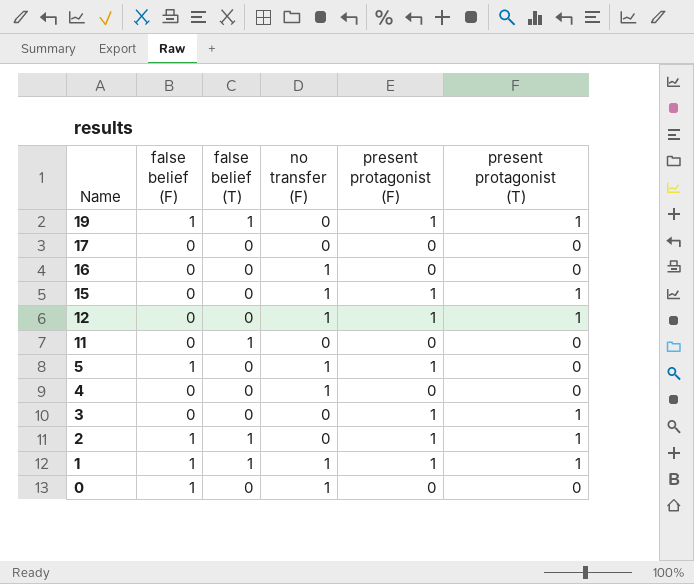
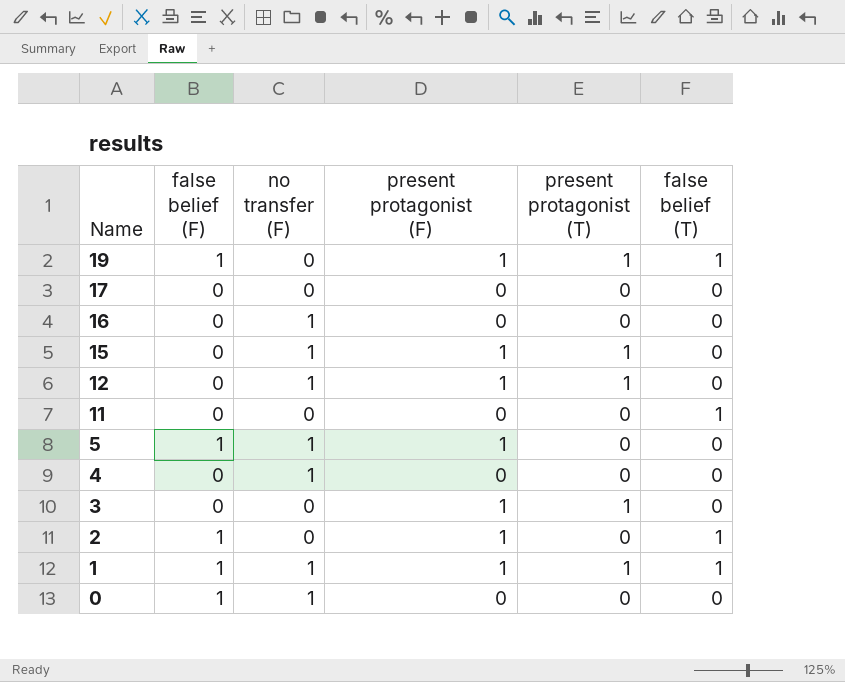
column false belief (T) | position: 3 -> 6
2 | present protagonist (T): 1 -> 0

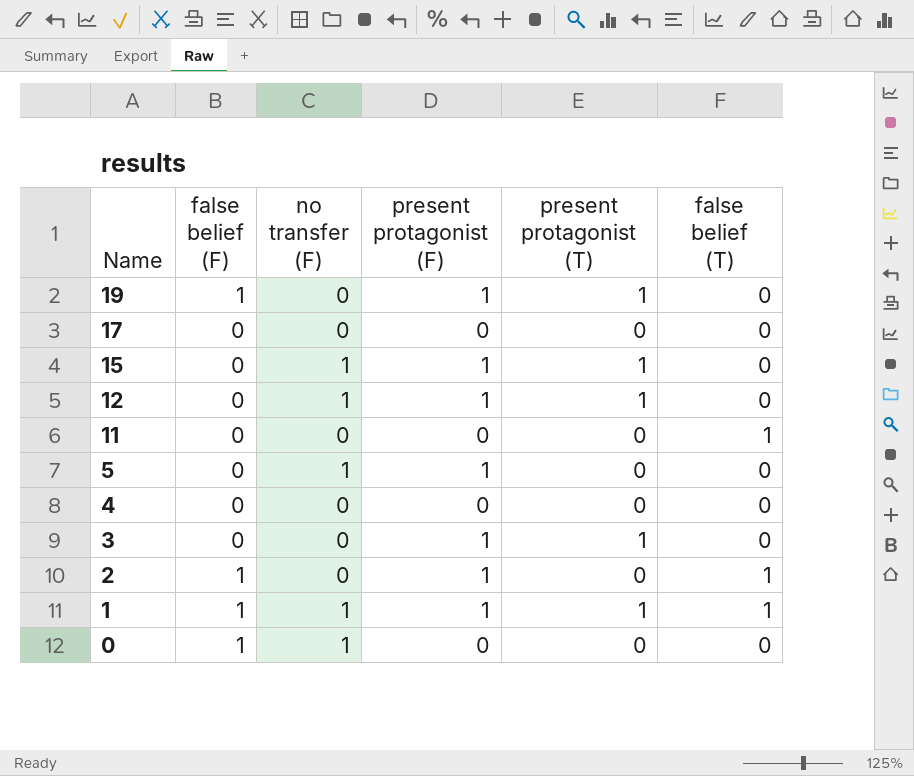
row 16: 0 | 1 | 0 | 0 | 0 -> none
19 | false belief (T): 1 -> 0
5 | false belief (F): 1 -> 0
4 | no transfer (F): 1 -> 0

